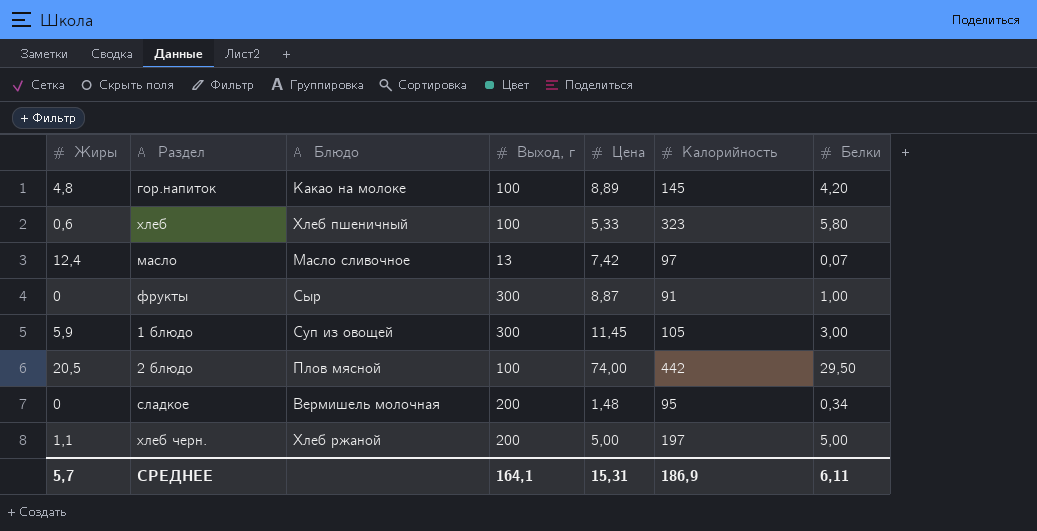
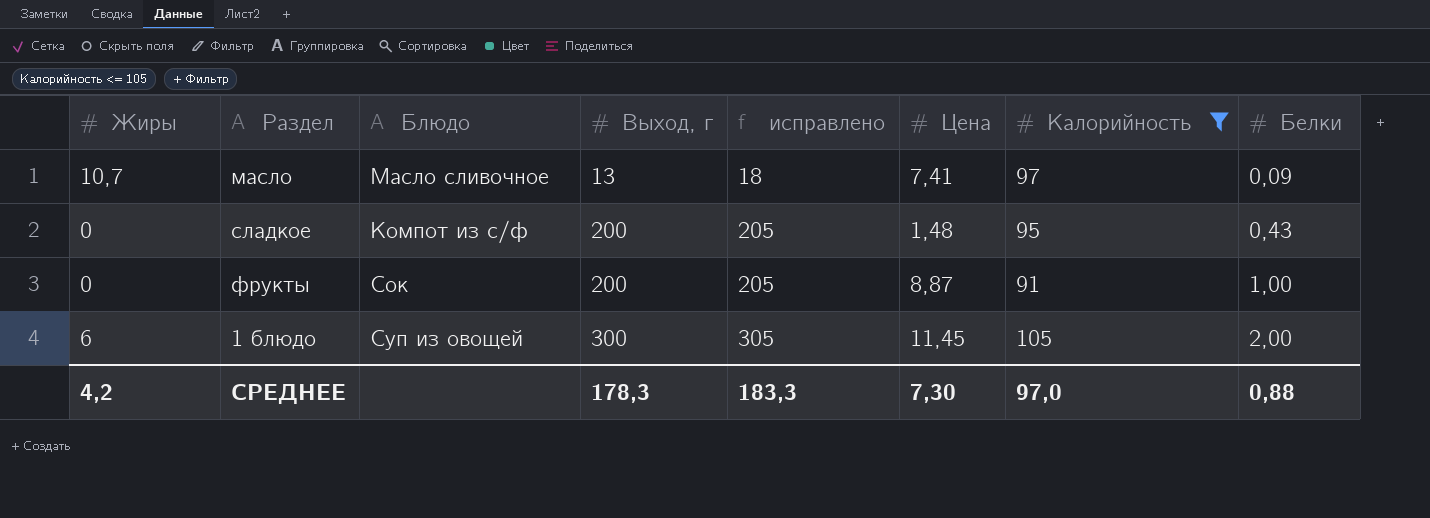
filter: none -> Калорийность <= 105
row order: none -> Выход, г ascending
column исправлено | formula: none -> [Выход, г] + 5
масло | Жиры: 12,4 -> 10,7
масло | Цена: 7,42 -> 7,41
масло | Белки: 0,07 -> 0,09
сладкое | Блюдо: Вермишель молочная -> Компот из с/ф
сладкое | Белки: 0,34 -> 0,43
фрукты | Блюдо: Сыр -> Сок
фрукты | Выход, г: 300 -> 200
1 блюдо | Жиры: 5,9 -> 6
1 блюдо | Белки: 3,00 -> 2,00
СРЕДНЕЕ | Жиры: 5,7 -> 4,2
СРЕДНЕЕ | Выход, г: 164,1 -> 178,3
СРЕДНЕЕ | Цена: 15,31 -> 7,30
СРЕДНЕЕ | Калорийность: 186,9 -> 97,0
СРЕДНЕЕ | Белки: 6,11 -> 0,88

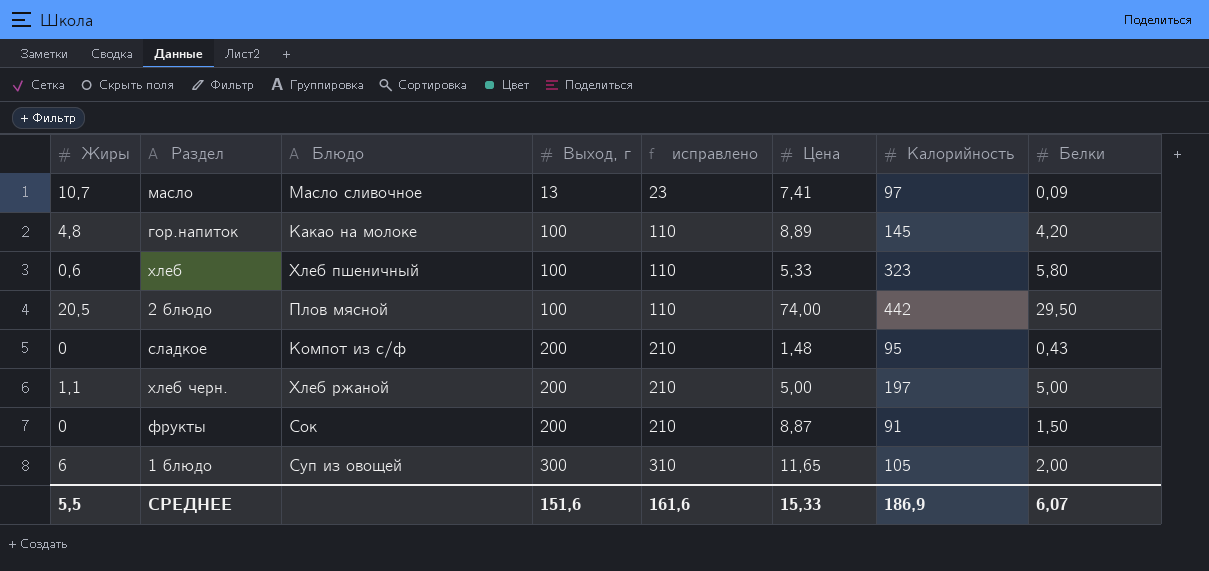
filter: Калорийность <= 105 -> none
column исправлено | formula: [Выход, г] + 5 -> [Выход, г] + 10
фрукты | Белки: 1,00 -> 1,50
1 блюдо | Цена: 11,45 -> 11,65
СРЕДНЕЕ | Жиры: 4,2 -> 5,5
СРЕДНЕЕ | Выход, г: 178,3 -> 151,6
СРЕДНЕЕ | исправлено: 183,3 -> 161,6
СРЕДНЕЕ | Цена: 7,30 -> 15,33
СРЕДНЕЕ | Калорийность: 97,0 -> 186,9
СРЕДНЕЕ | Белки: 0,88 -> 6,07

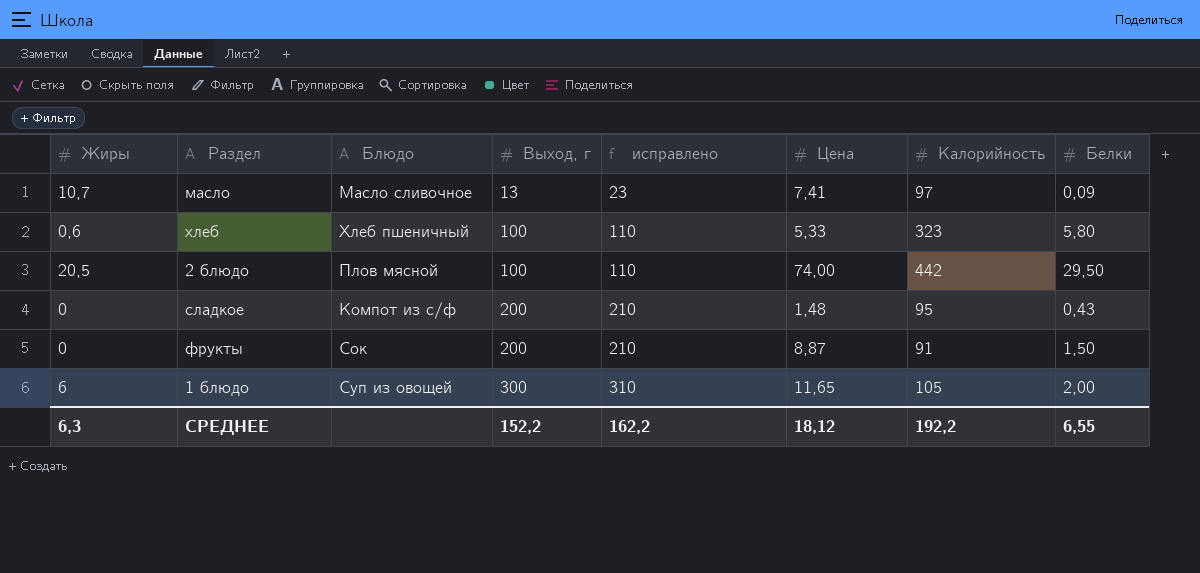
row гор.напиток: 4,8 | Какао на молоке | 100 | 110 | 8,89 | 145 | 4,20 -> none
row хлеб черн.: 1,1 | Хлеб ржаной | 200 | 210 | 5,00 | 197 | 5,00 -> none
СРЕДНЕЕ | Жиры: 5,5 -> 6,3
СРЕДНЕЕ | Выход, г: 151,6 -> 152,2
СРЕДНЕЕ | исправлено: 161,6 -> 162,2
СРЕДНЕЕ | Цена: 15,33 -> 18,12
СРЕДНЕЕ | Калорийность: 186,9 -> 192,2
СРЕДНЕЕ | Белки: 6,07 -> 6,55

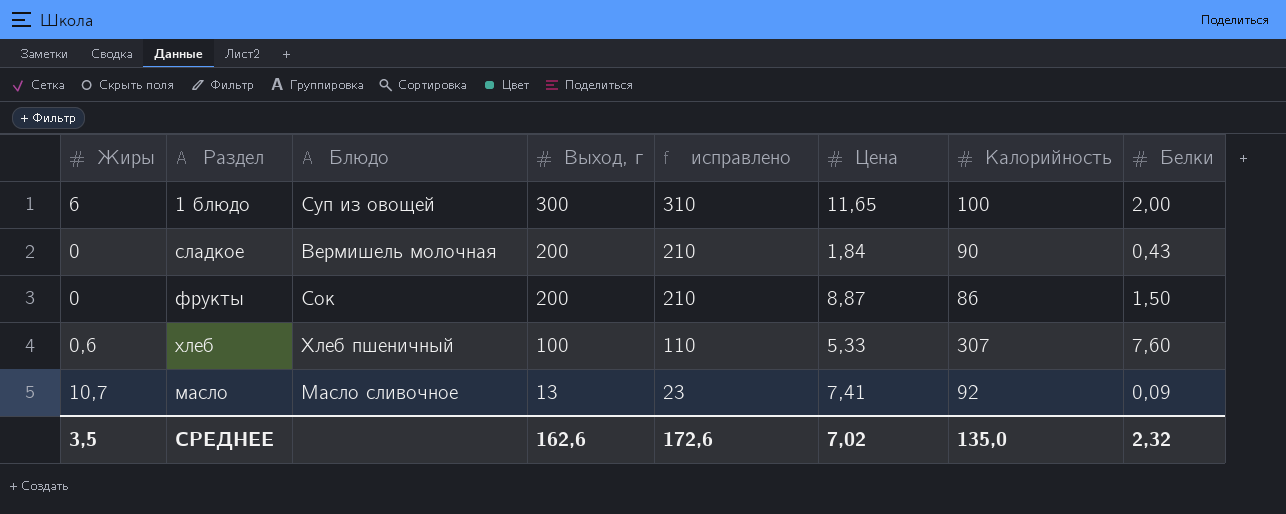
row order: Выход, г ascending -> Выход, г descending
row 2 блюдо: 20,5 | Плов мясной | 100 | 110 | 74,00 | 442 | 29,50 -> none
1 блюдо | Калорийность: 105 -> 100
сладкое | Блюдо: Компот из с/ф -> Вермишель молочная
сладкое | Цена: 1,48 -> 1,84
сладкое | Калорийность: 95 -> 90
фрукты | Калорийность: 91 -> 86
хлеб | Калорийность: 323 -> 307
хлеб | Белки: 5,80 -> 7,60
масло | Калорийность: 97 -> 92
СРЕДНЕЕ | Жиры: 6,3 -> 3,5
СРЕДНЕЕ | Выход, г: 152,2 -> 162,6
СРЕДНЕЕ | исправлено: 162,2 -> 172,6
СРЕДНЕЕ | Цена: 18,12 -> 7,02
СРЕДНЕЕ | Калорийность: 192,2 -> 135,0
СРЕДНЕЕ | Белки: 6,55 -> 2,32

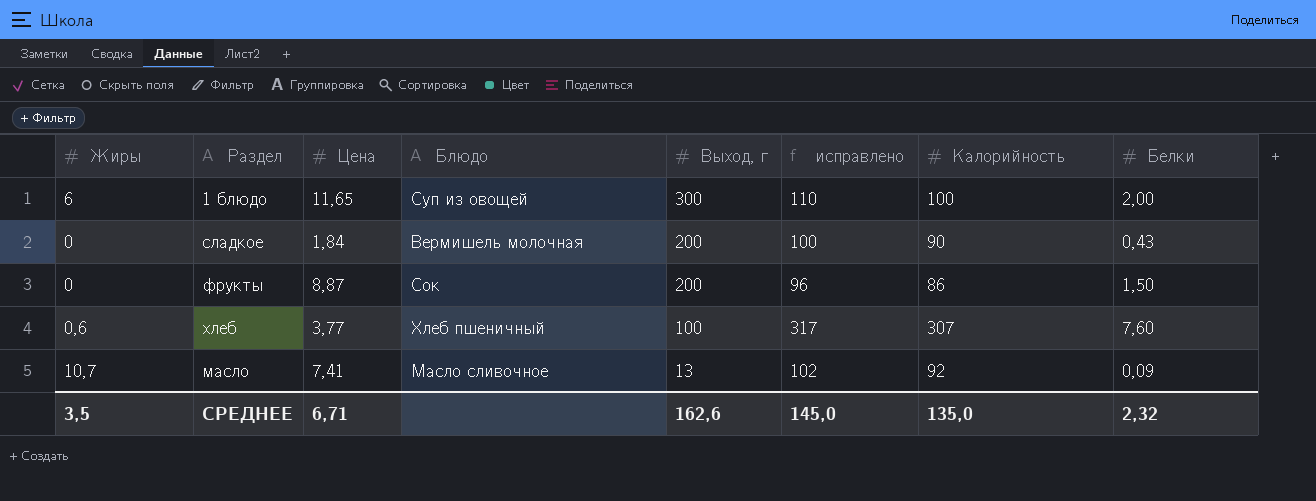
column Цена | position: 6 -> 3
column исправлено | formula: [Выход, г] + 10 -> [Калорийность] + 10
хлеб | Цена: 5,33 -> 3,77
СРЕДНЕЕ | Цена: 7,02 -> 6,71
СРЕДНЕЕ | исправлено: 172,6 -> 145,0

